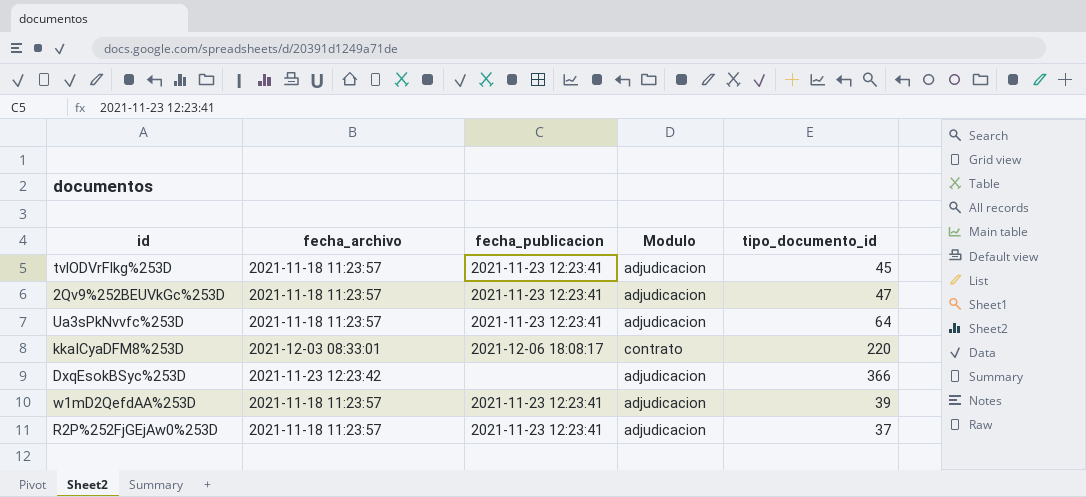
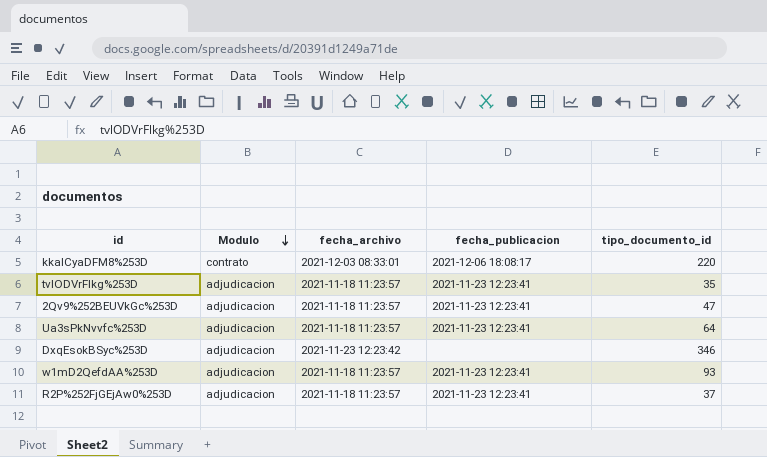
row order: none -> Modulo descending
column Modulo | position: 4 -> 2
tvlODVrFlkg%253D | tipo_documento_id: 45 -> 35
DxqEsokBSyc%253D | tipo_documento_id: 366 -> 346
w1mD2QefdAA%253D | tipo_documento_id: 39 -> 93

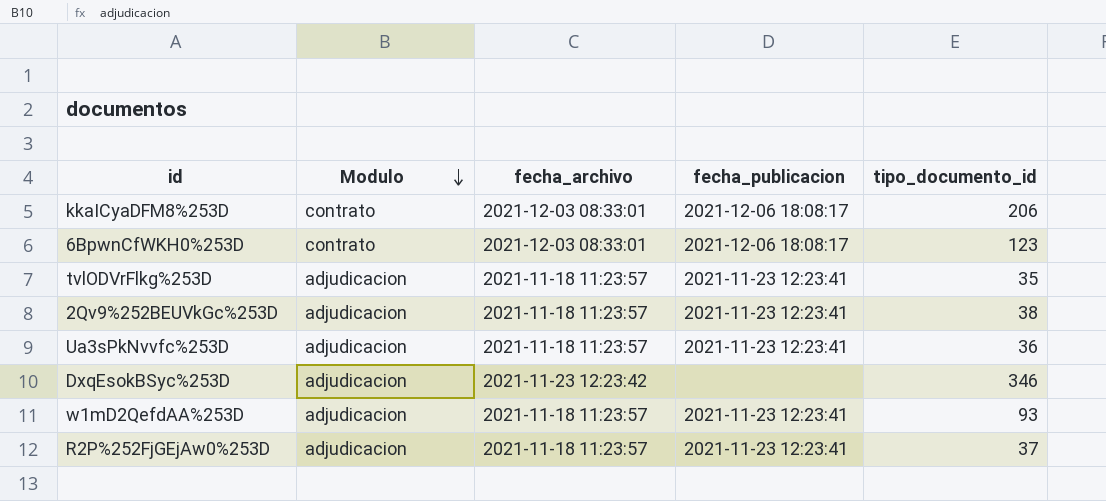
kkaICyaDFM8%253D | tipo_documento_id: 220 -> 206
row 6BpwnCfWKH0%253D: none -> contrato | 2021-12-03 08:33:01 | 2021-12-06 18:08:17 | 123
2Qv9%252BEUVkGc%253D | tipo_documento_id: 47 -> 38
Ua3sPkNvvfc%253D | tipo_documento_id: 64 -> 36

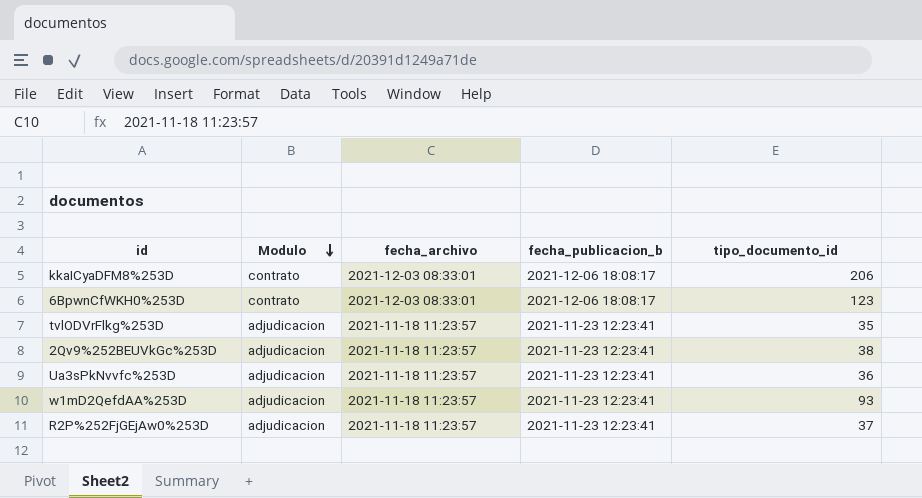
column name: fecha_publicacion -> fecha_publicacion_b
row DxqEsokBSyc%253D: adjudicacion | 2021-11-23 12:23:42 | none | 346 -> none

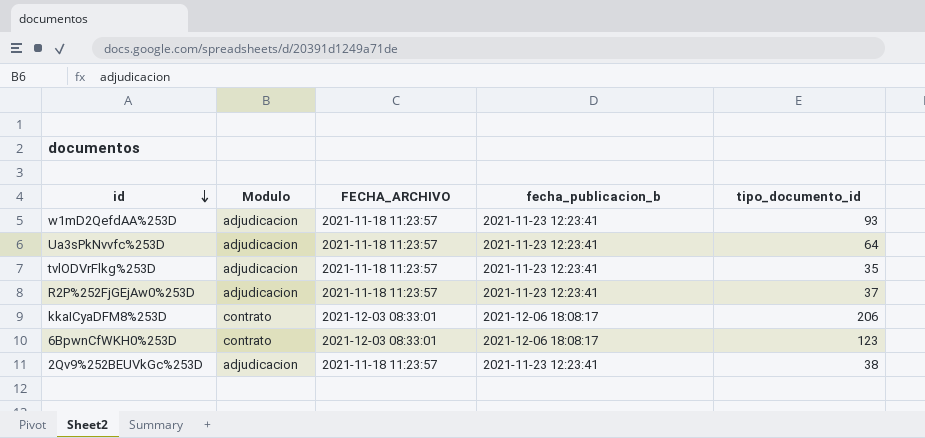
row order: Modulo descending -> id descending
column name: fecha_archivo -> FECHA_ARCHIVO
Ua3sPkNvvfc%253D | tipo_documento_id: 36 -> 64

